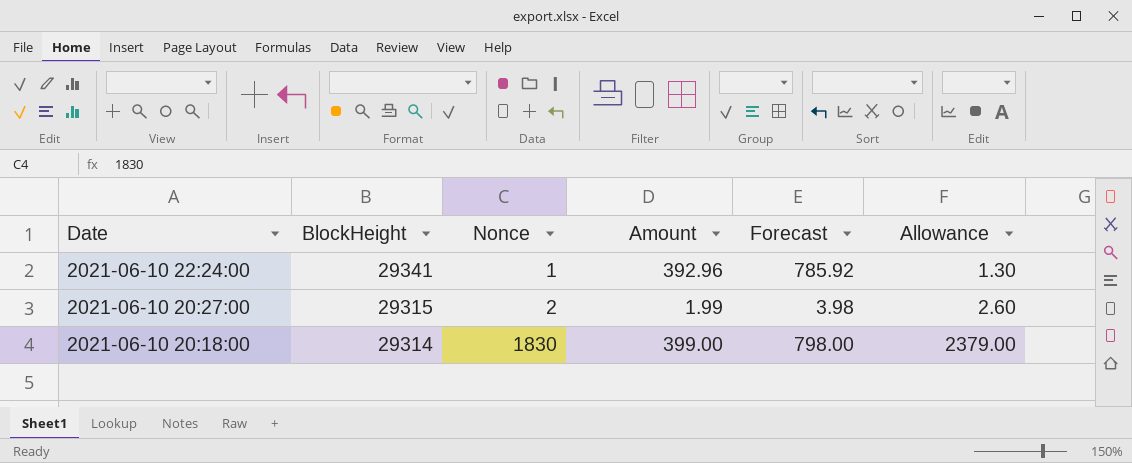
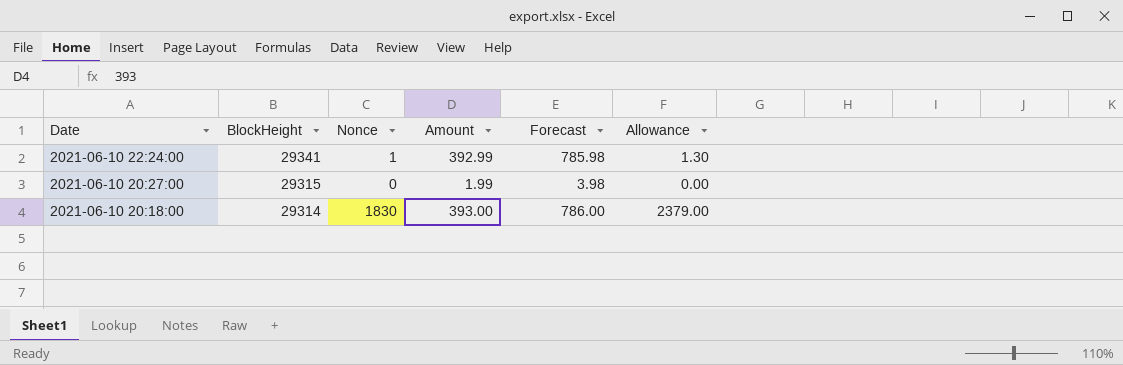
2021-06-10 22:24:00 | Amount: 392.96 -> 392.99
2021-06-10 22:24:00 | Forecast: 785.92 -> 785.98
2021-06-10 20:27:00 | Nonce: 2 -> 0
2021-06-10 20:27:00 | Allowance: 2.60 -> 0.00
2021-06-10 20:18:00 | Amount: 399.00 -> 393.00
2021-06-10 20:18:00 | Forecast: 798.00 -> 786.00

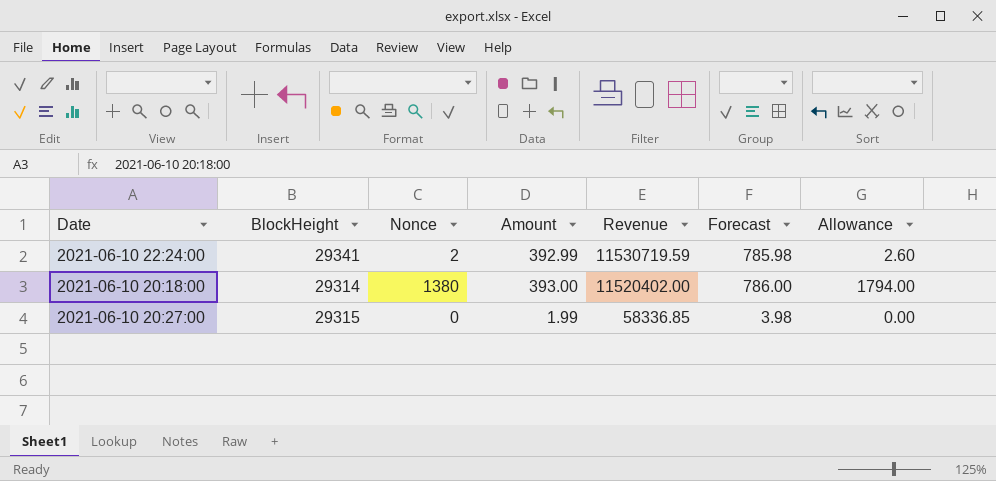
row order: Date descending -> Revenue descending
column Revenue | formula: none -> [BlockHeight] * [Amount]
2021-06-10 22:24:00 | Nonce: 1 -> 2
2021-06-10 22:24:00 | Allowance: 1.30 -> 2.60
2021-06-10 20:18:00 | Nonce: 1830 -> 1380
2021-06-10 20:18:00 | Allowance: 2379.00 -> 1794.00

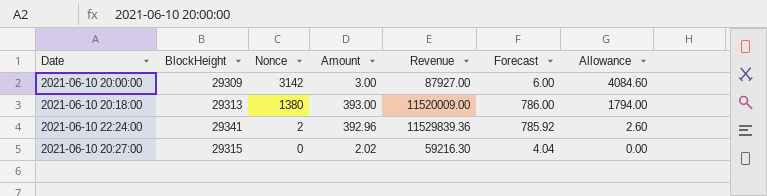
row order: Revenue descending -> Nonce descending
row 2021-06-10 20:00:00: none -> 29309 | 3142 | 3.00 | 87927.00 | 6.00 | 4084.60
2021-06-10 20:18:00 | BlockHeight: 29314 -> 29313
2021-06-10 20:18:00 | Revenue: 11520402.00 -> 11520009.00
2021-06-10 22:24:00 | Amount: 392.99 -> 392.96
2021-06-10 22:24:00 | Revenue: 11530719.59 -> 11529839.36
2021-06-10 22:24:00 | Forecast: 785.98 -> 785.92
2021-06-10 20:27:00 | Amount: 1.99 -> 2.02
2021-06-10 20:27:00 | Revenue: 58336.85 -> 59216.30
2021-06-10 20:27:00 | Forecast: 3.98 -> 4.04

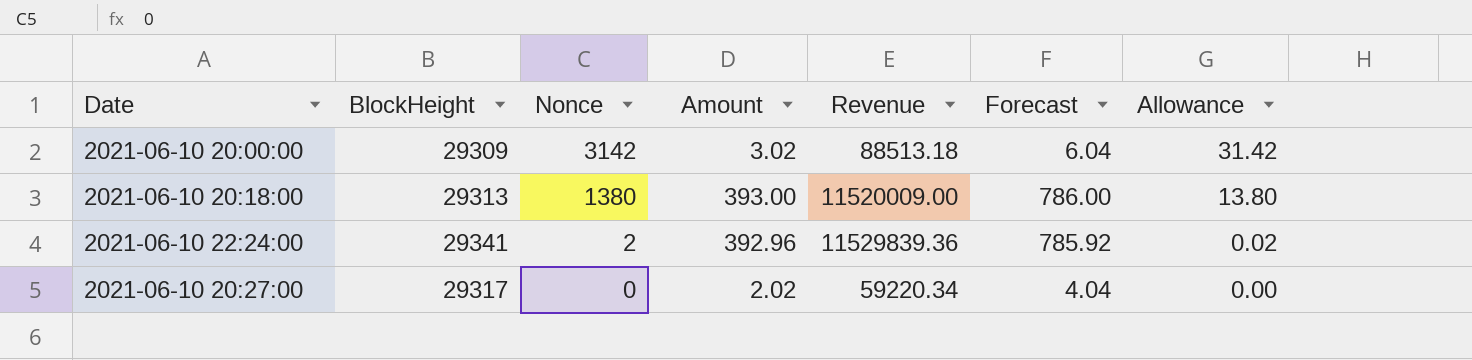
column Allowance | formula: [Nonce] * 1.3 -> [Nonce] * 0.01
2021-06-10 20:00:00 | Amount: 3.00 -> 3.02
2021-06-10 20:00:00 | Revenue: 87927.00 -> 88513.18
2021-06-10 20:00:00 | Forecast: 6.00 -> 6.04
2021-06-10 20:27:00 | BlockHeight: 29315 -> 29317
2021-06-10 20:27:00 | Revenue: 59216.30 -> 59220.34

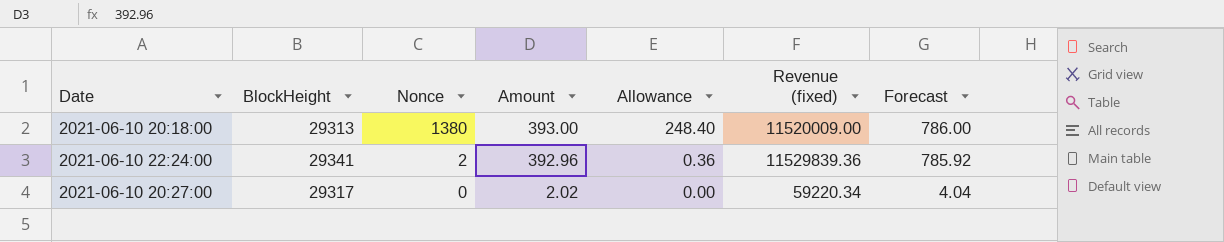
column Allowance | formula: [Nonce] * 0.01 -> [Nonce] * 0.18
column Allowance | position: 7 -> 5
column name: Revenue -> Revenue (fixed)
row 2021-06-10 20:00:00: 29309 | 3142 | 3.02 | 88513.18 | 6.04 | 31.42 -> none

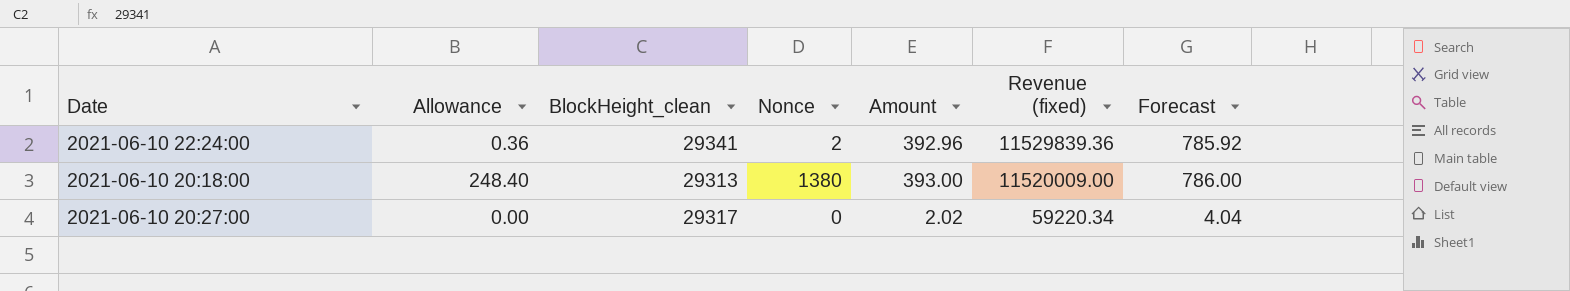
row order: Nonce descending -> Revenue (fixed) descending
column Allowance | position: 5 -> 2
column name: BlockHeight -> BlockHeight_clean

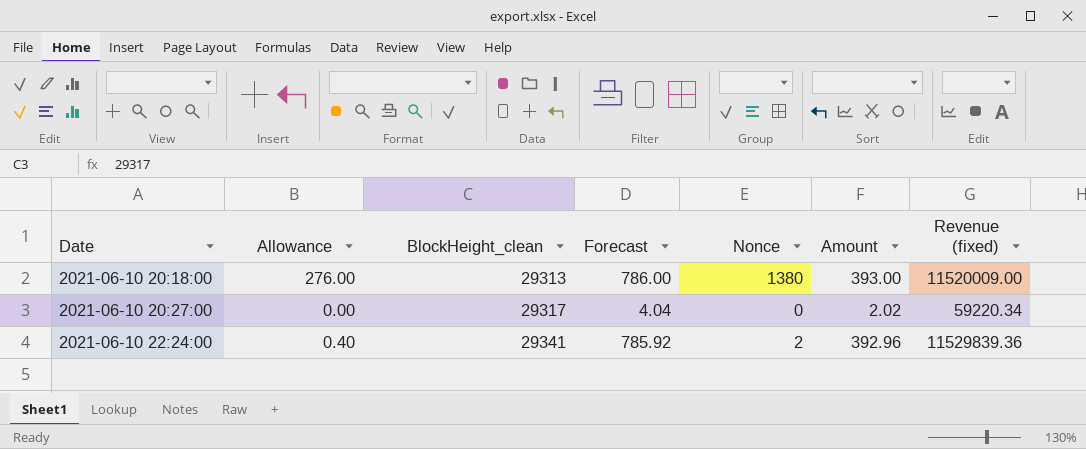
row order: Revenue (fixed) descending -> Date ascending
column Allowance | formula: [Nonce] * 0.18 -> [Nonce] * 0.2
column Forecast | position: 7 -> 4

